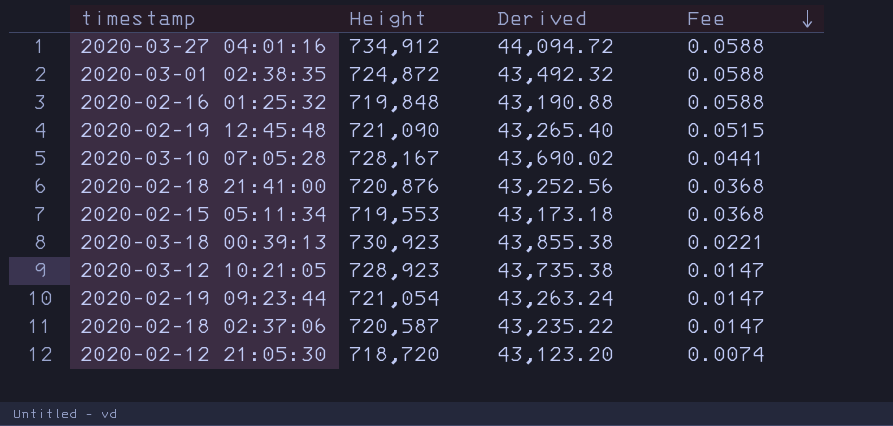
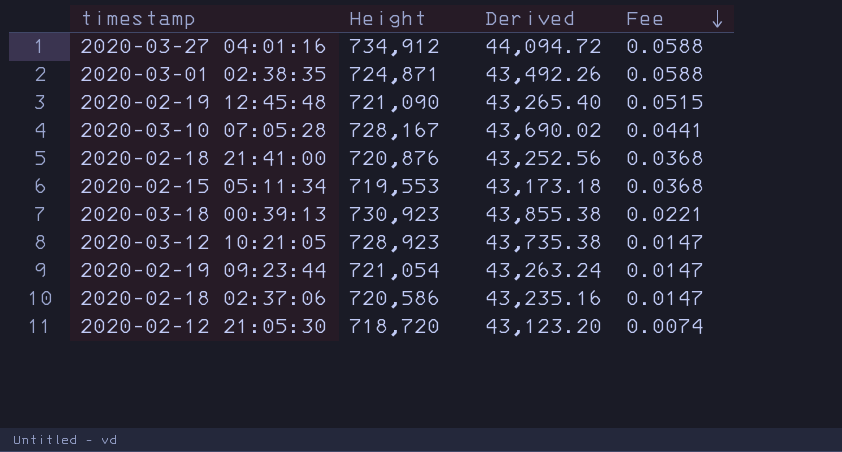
row 2020-02-16 01:25:32: 719,848 | 43,190.88 | 0.0588 -> none
2020-03-01 02:38:35 | Height: 724,872 -> 724,871
2020-03-01 02:38:35 | Derived: 43,492.32 -> 43,492.26
2020-02-18 02:37:06 | Height: 720,587 -> 720,586
2020-02-18 02:37:06 | Derived: 43,235.22 -> 43,235.16

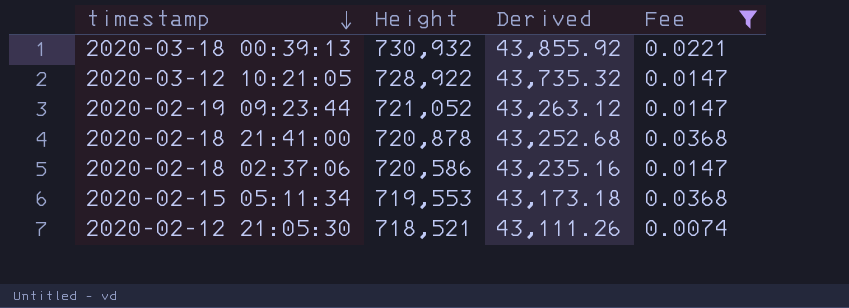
filter: none -> Fee <= 0.0368
row order: Fee descending -> timestamp descending
2020-03-18 00:39:13 | Height: 730,923 -> 730,932
2020-03-18 00:39:13 | Derived: 43,855.38 -> 43,855.92
2020-03-12 10:21:05 | Height: 728,923 -> 728,922
2020-03-12 10:21:05 | Derived: 43,735.38 -> 43,735.32
2020-02-19 09:23:44 | Height: 721,054 -> 721,052
2020-02-19 09:23:44 | Derived: 43,263.24 -> 43,263.12
2020-02-18 21:41:00 | Height: 720,876 -> 720,878
2020-02-18 21:41:00 | Derived: 43,252.56 -> 43,252.68
2020-02-12 21:05:30 | Height: 718,720 -> 718,521
2020-02-12 21:05:30 | Derived: 43,123.20 -> 43,111.26

